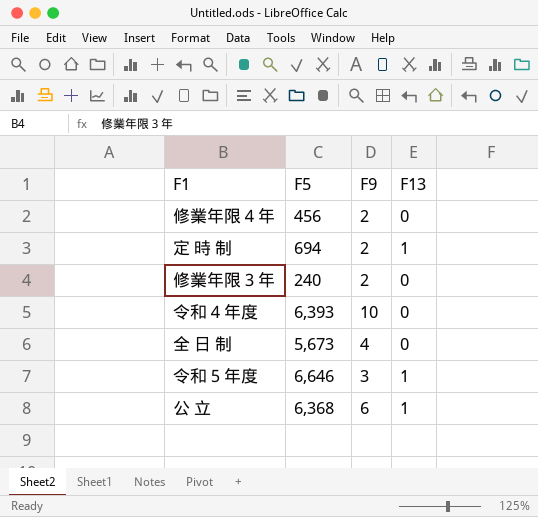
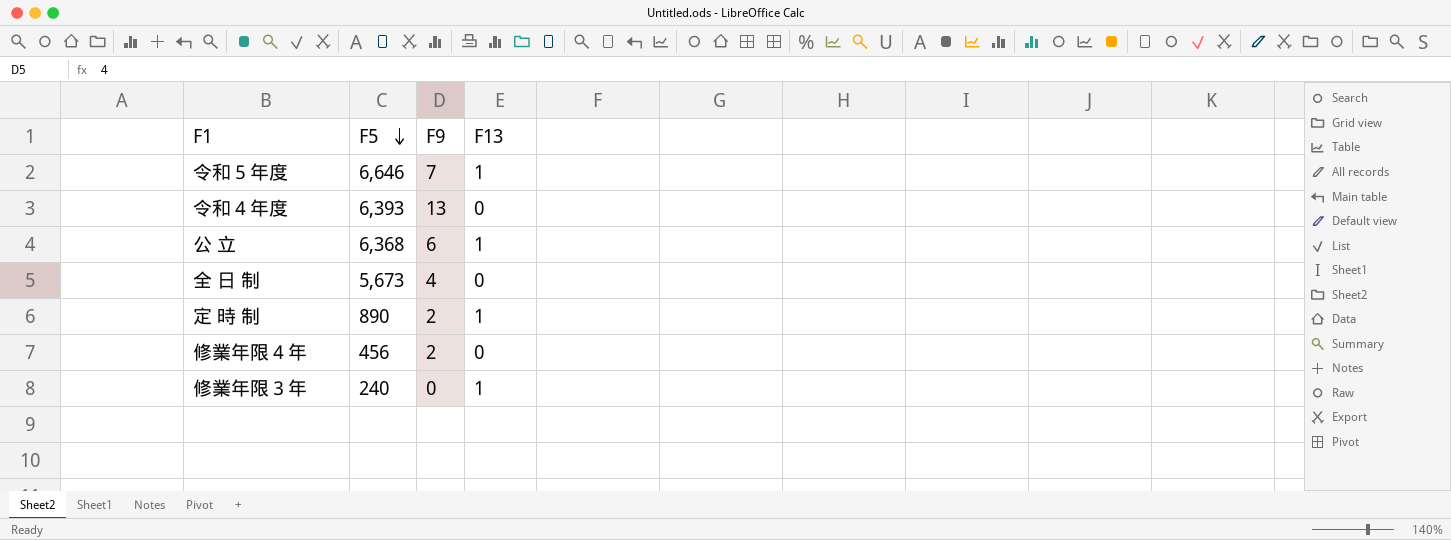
row order: none -> F5 descending
令和５年度 | F9: 3 -> 7
令和４年度 | F9: 10 -> 13
定 時 制 | F5: 694 -> 890
修業年限３年 | F9: 2 -> 0
修業年限３年 | F13: 0 -> 1

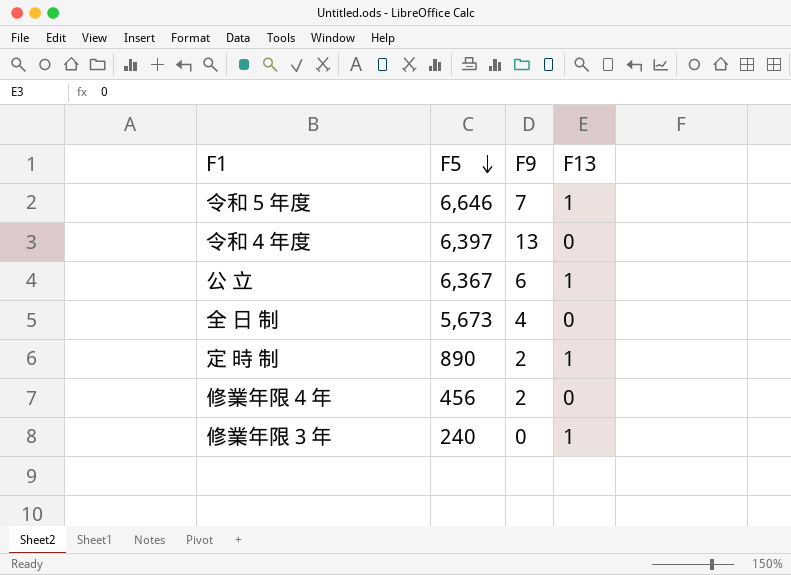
令和４年度 | F5: 6,393 -> 6,397
公 立 | F5: 6,368 -> 6,367

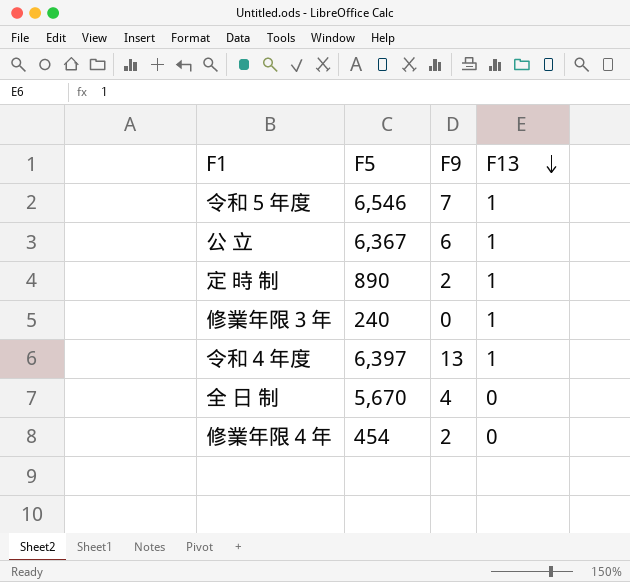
row order: F5 descending -> F13 descending
令和５年度 | F5: 6,646 -> 6,546
令和４年度 | F13: 0 -> 1
全 日 制 | F5: 5,673 -> 5,670
修業年限４年 | F5: 456 -> 454

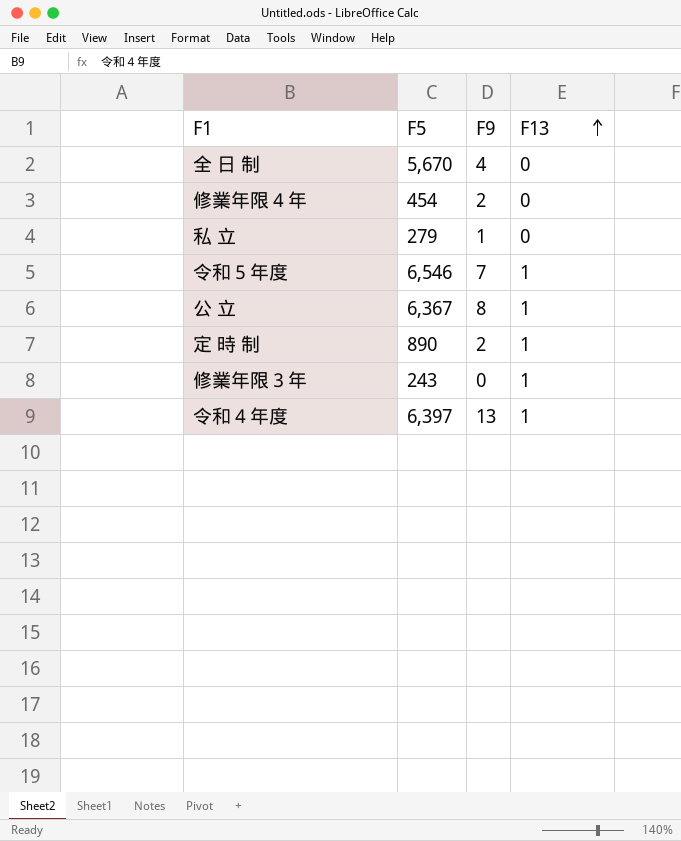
row order: F13 descending -> F13 ascending
row 私 立: none -> 279 | 1 | 0
公 立 | F9: 6 -> 8
修業年限３年 | F5: 240 -> 243

